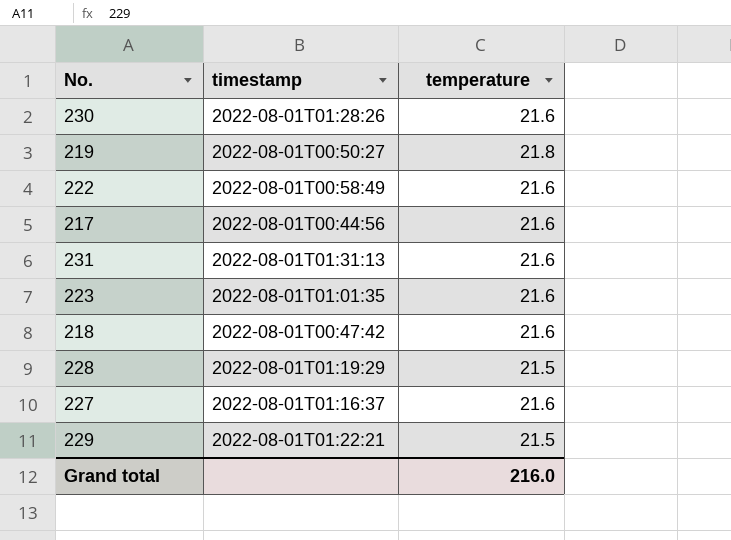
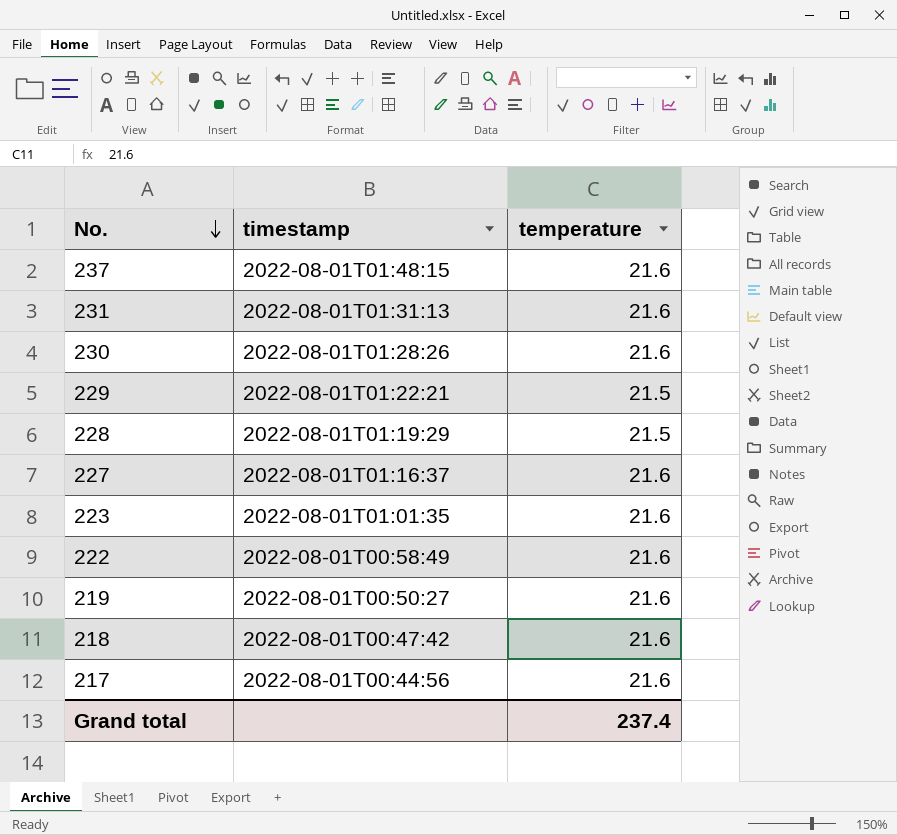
row order: none -> No. descending
row 237: none -> 2022-08-01T01:48:15 | 21.6
219 | temperature: 21.8 -> 21.6
Grand total | temperature: 216.0 -> 237.4

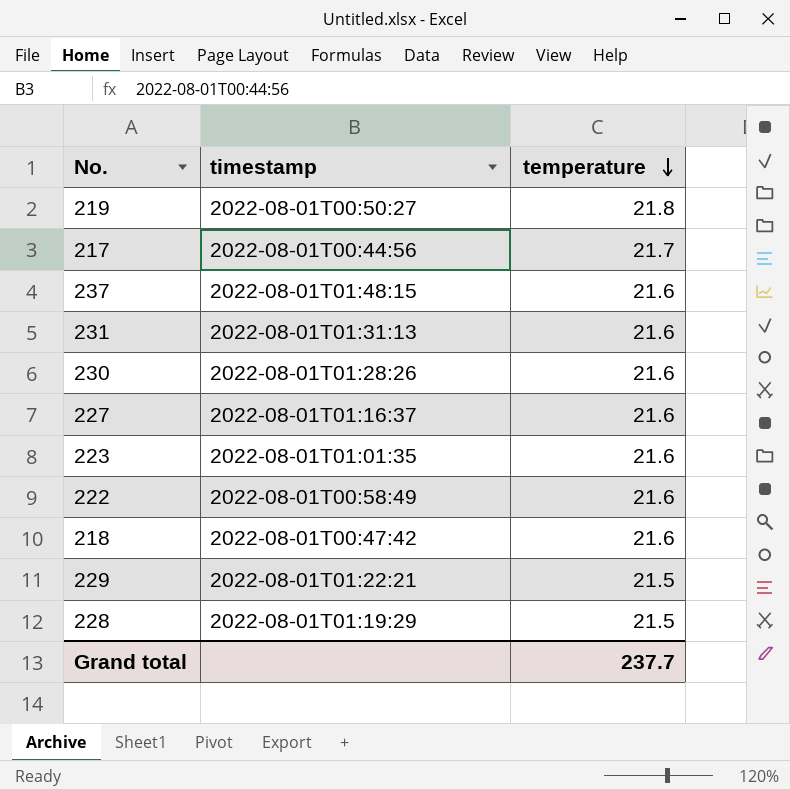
row order: No. descending -> temperature descending
219 | temperature: 21.6 -> 21.8
217 | temperature: 21.6 -> 21.7
Grand total | temperature: 237.4 -> 237.7

